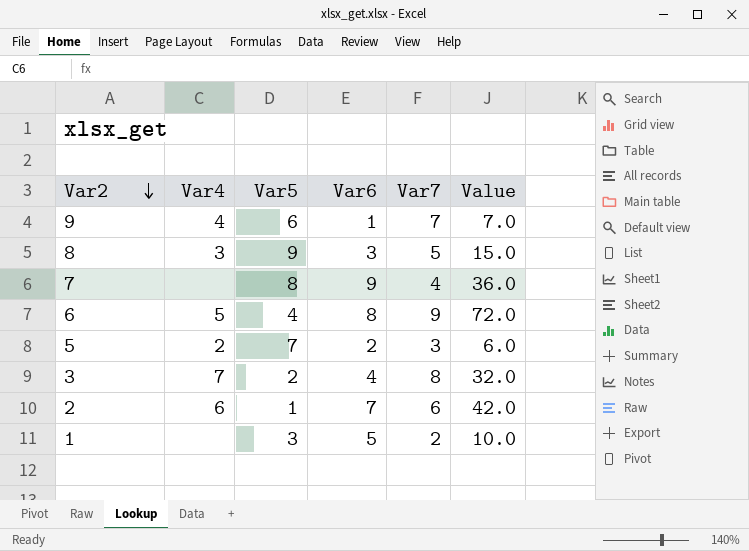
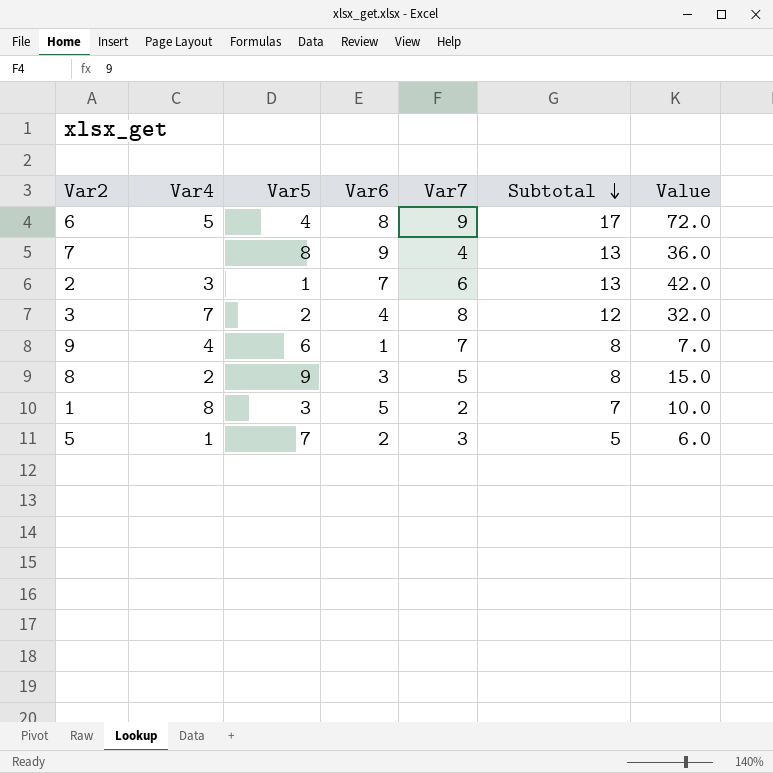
row order: Var2 descending -> Subtotal descending
column Subtotal | formula: none -> [Var6] + [Var7]
2 | Var4: 6 -> 3
8 | Var4: 3 -> 2
1 | Var4: none -> 8
5 | Var4: 2 -> 1

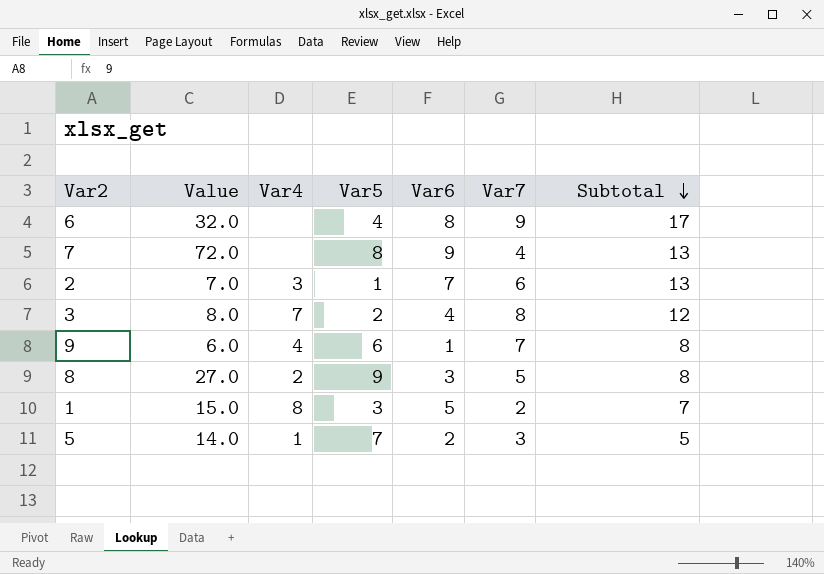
column Value | formula: [Var6] * [Var7] -> [Var5] * [Var6]
column Value | position: 7 -> 2
6 | Var4: 5 -> none

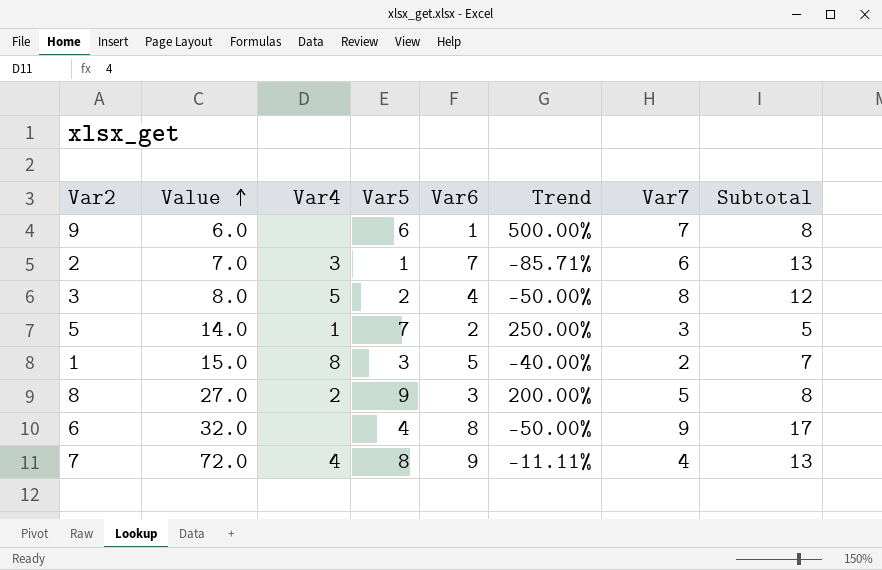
row order: Subtotal descending -> Value ascending
column Trend | formula: none -> ([Var5] - [Var6]) / [Var6]
9 | Var4: 4 -> none
3 | Var4: 7 -> 5
7 | Var4: none -> 4

